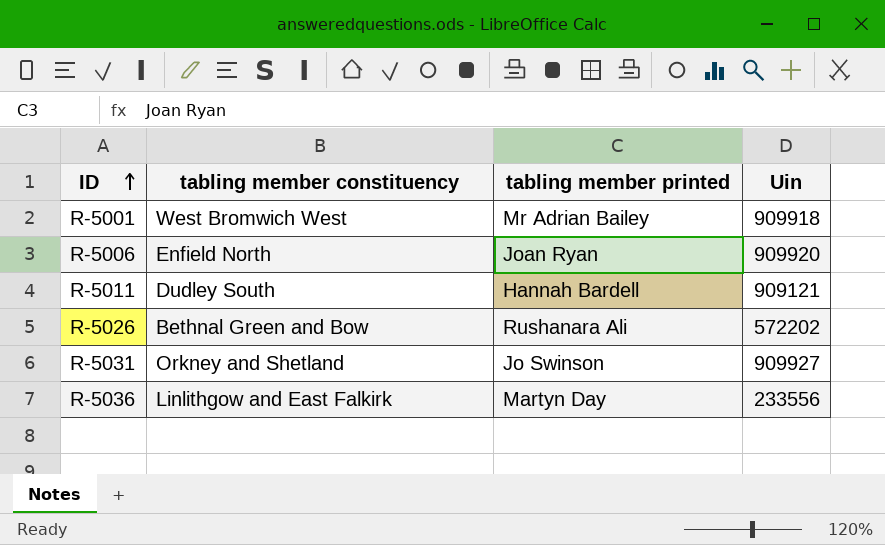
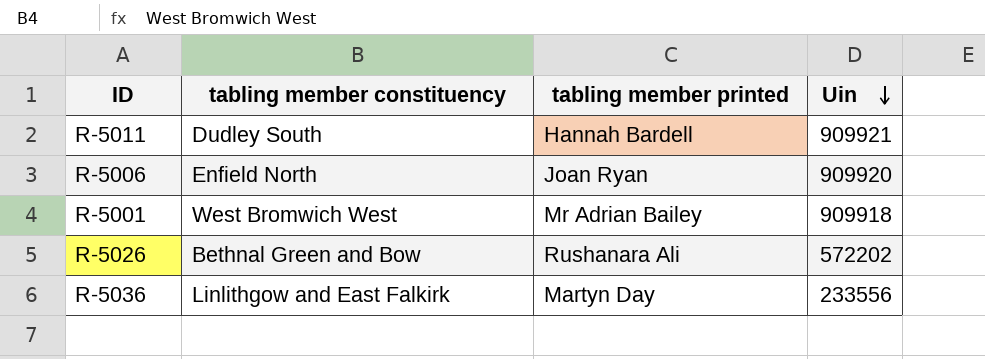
row order: ID ascending -> Uin descending
row R-5031: Orkney and Shetland | Jo Swinson | 909927 -> none
R-5011 | Uin: 909121 -> 909921

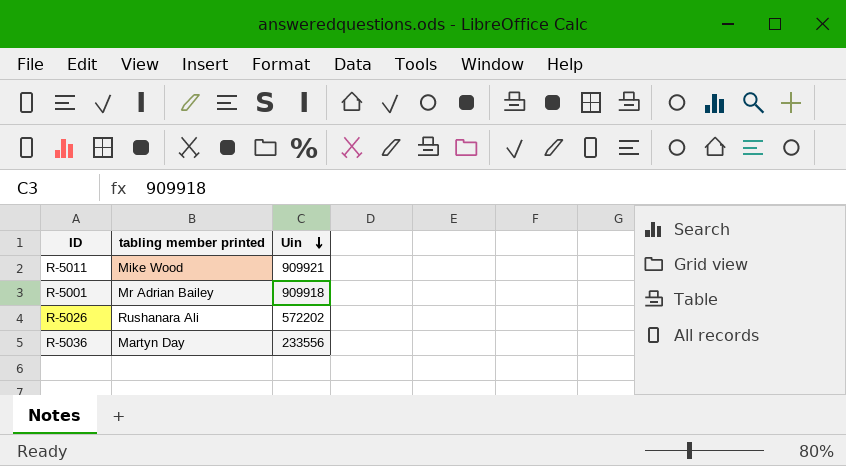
column tabling member constituency | position: 2 -> none
row R-5006: Enfield North | Joan Ryan | 909920 -> none
R-5011 | tabling member printed: Hannah Bardell -> Mike Wood

